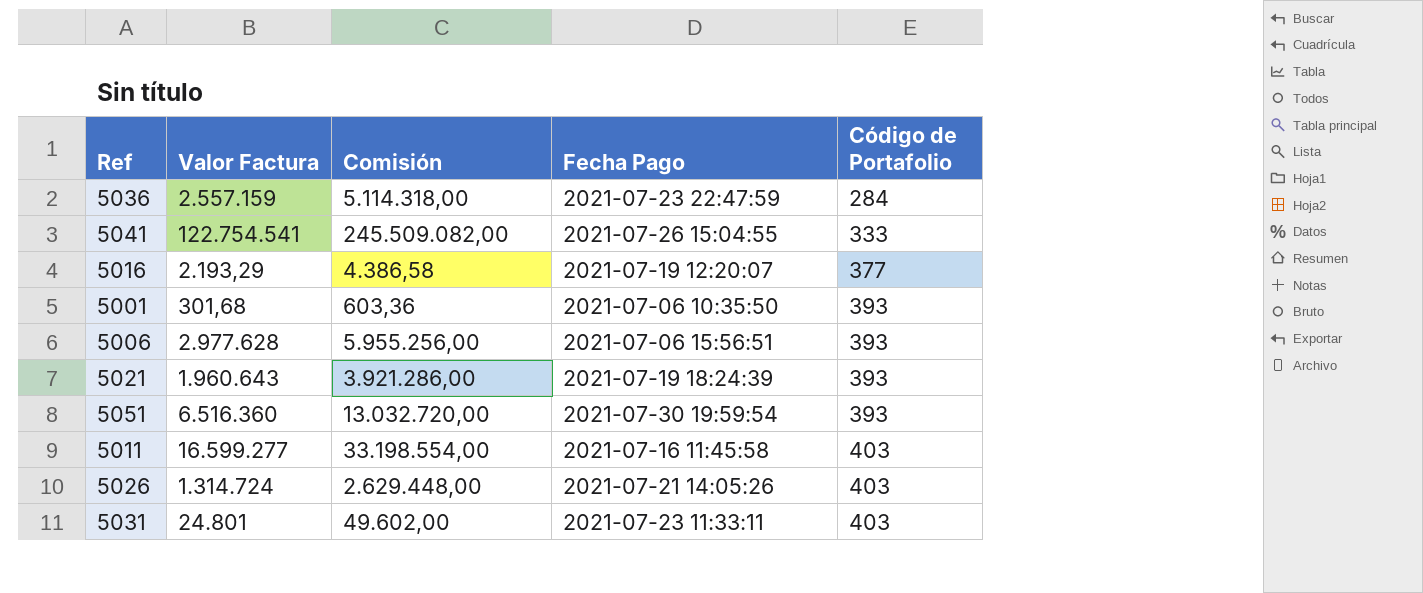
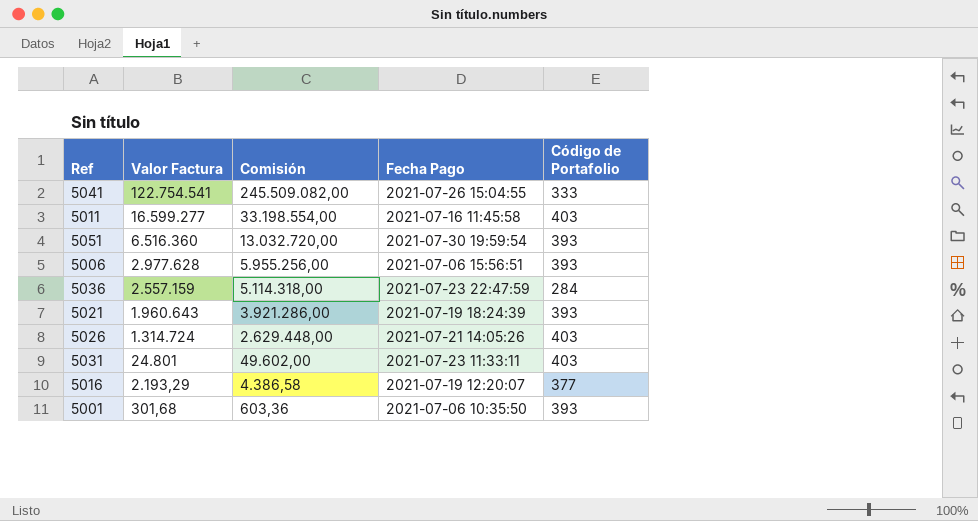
row order: Código de Portafolio ascending -> Valor Factura descending

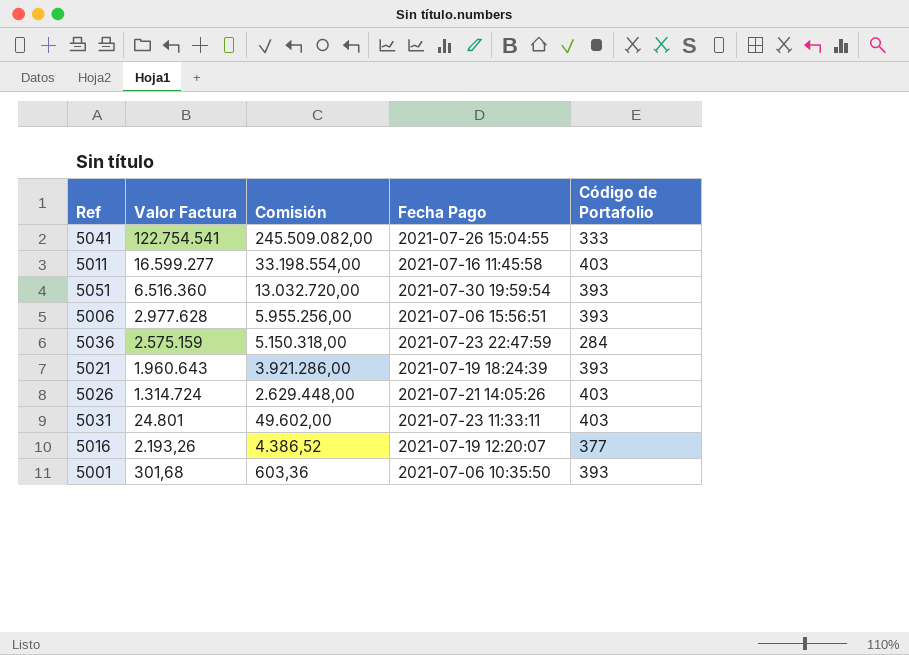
5036 | Valor Factura: 2.557.159 -> 2.575.159
5036 | Comisión: 5.114.318,00 -> 5.150.318,00
5016 | Valor Factura: 2.193,29 -> 2.193,26
5016 | Comisión: 4.386,58 -> 4.386,52

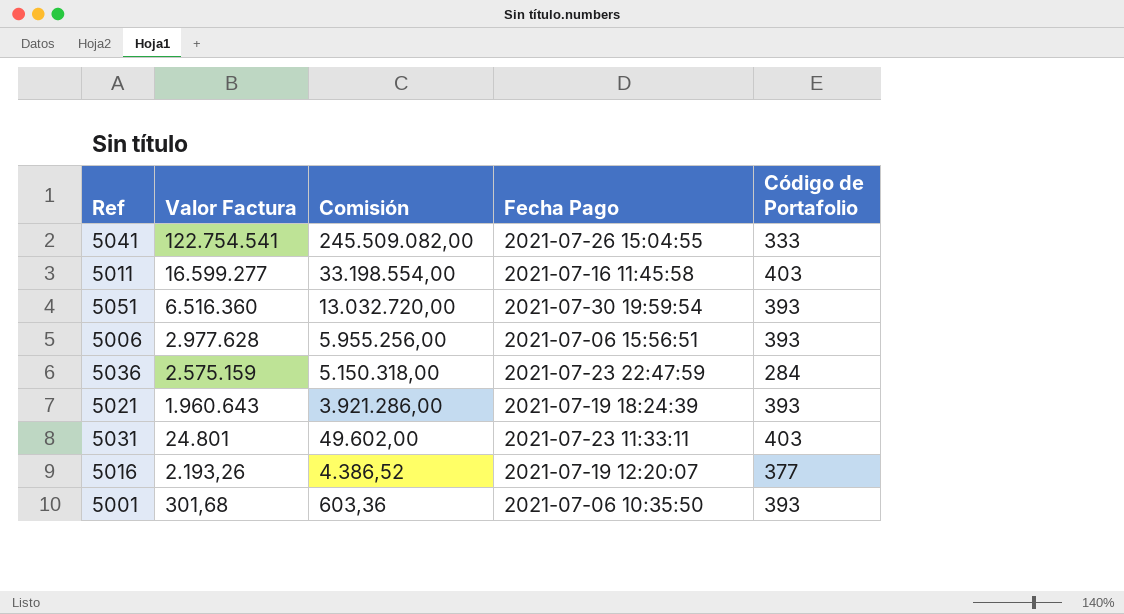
row 5026: 1.314.724 | 2.629.448,00 | 2021-07-21 14:05:26 | 403 -> none

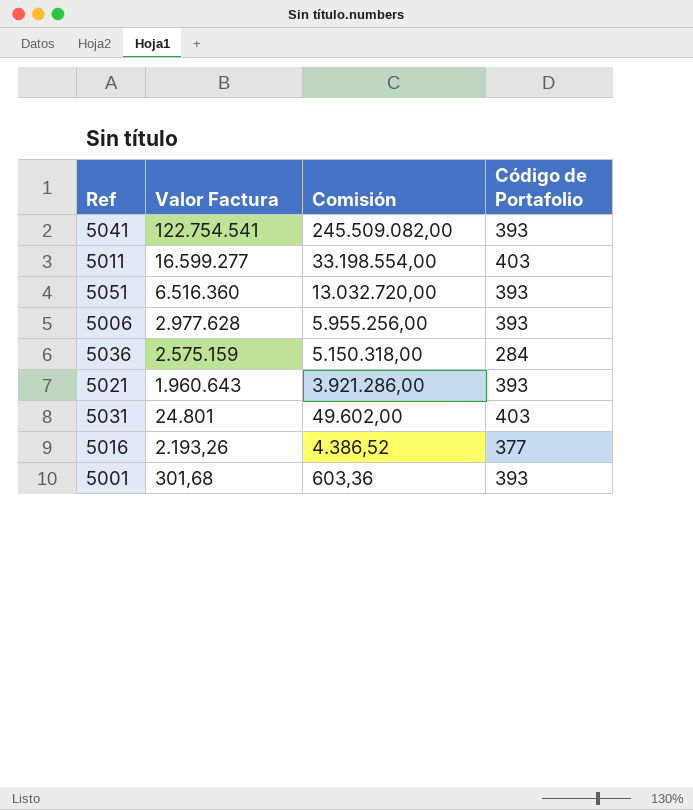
column Fecha Pago | position: 4 -> none
5041 | Código de Portafolio: 333 -> 393

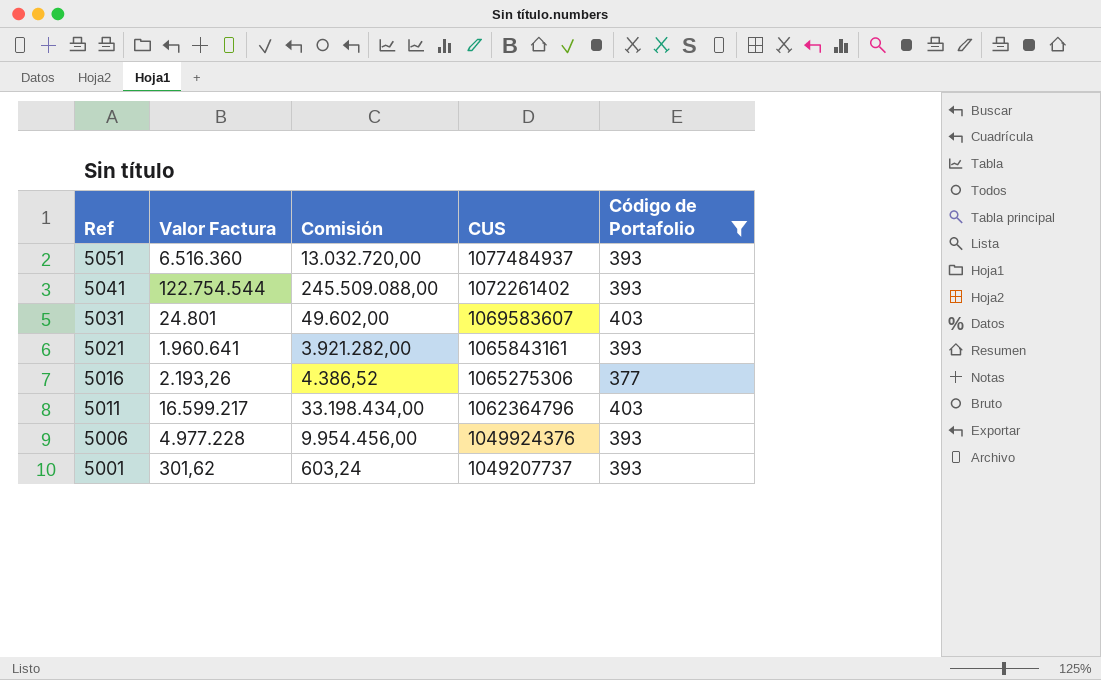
filter: none -> Código de Portafolio != 284
row order: Valor Factura descending -> Ref descending
column CUS | position: none -> 4
5041 | Valor Factura: 122.754.541 -> 122.754.544
5041 | Comisión: 245.509.082,00 -> 245.509.088,00
5021 | Valor Factura: 1.960.643 -> 1.960.641
5021 | Comisión: 3.921.286,00 -> 3.921.282,00
5011 | Valor Factura: 16.599.277 -> 16.599.217
5011 | Comisión: 33.198.554,00 -> 33.198.434,00
5006 | Valor Factura: 2.977.628 -> 4.977.228
5006 | Comisión: 5.955.256,00 -> 9.954.456,00
5001 | Valor Factura: 301,68 -> 301,62
5001 | Comisión: 603,36 -> 603,24

